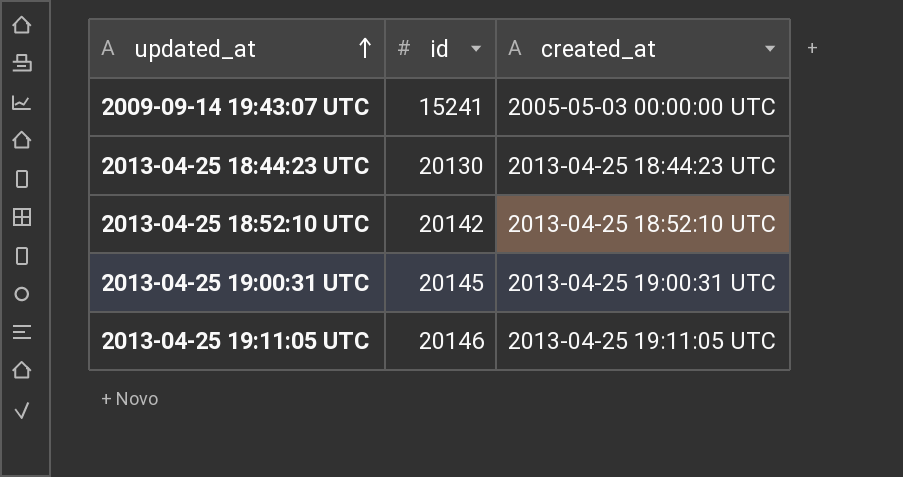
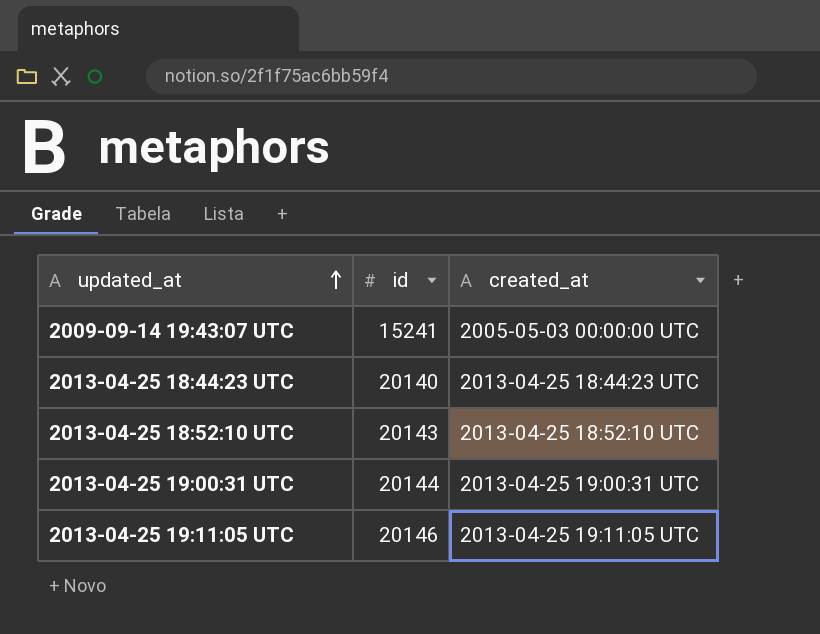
2013-04-25 18:44:23 UTC | id: 20130 -> 20140
2013-04-25 18:52:10 UTC | id: 20142 -> 20143
2013-04-25 19:00:31 UTC | id: 20145 -> 20144

